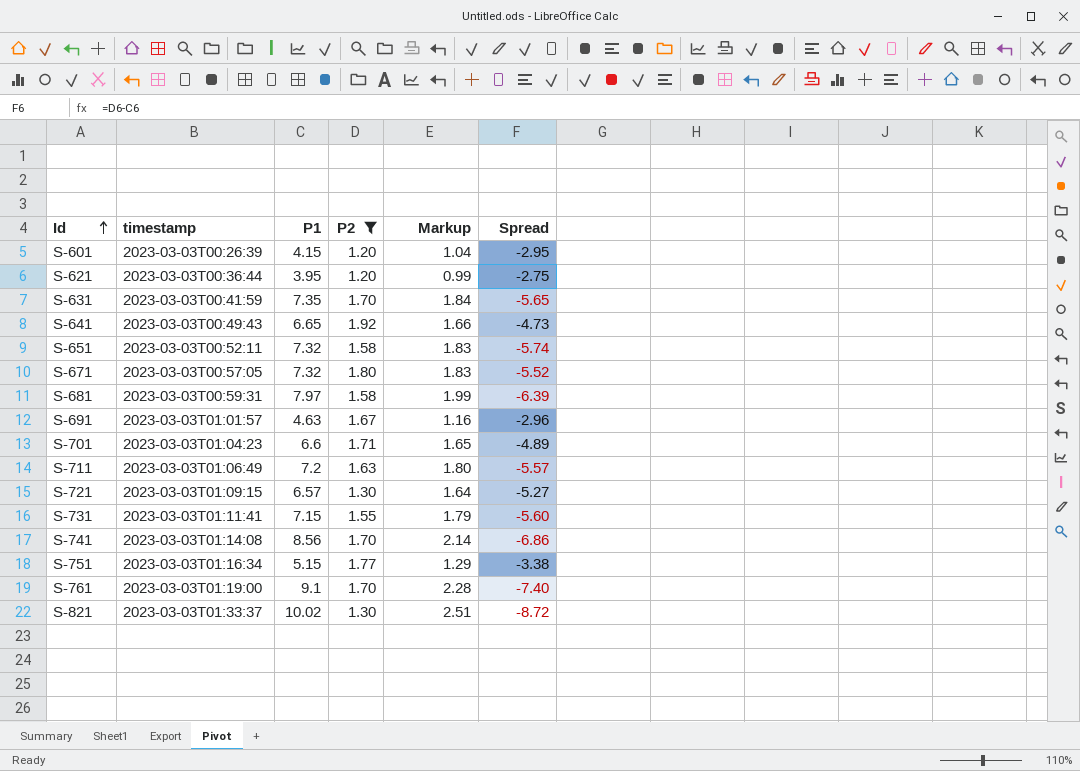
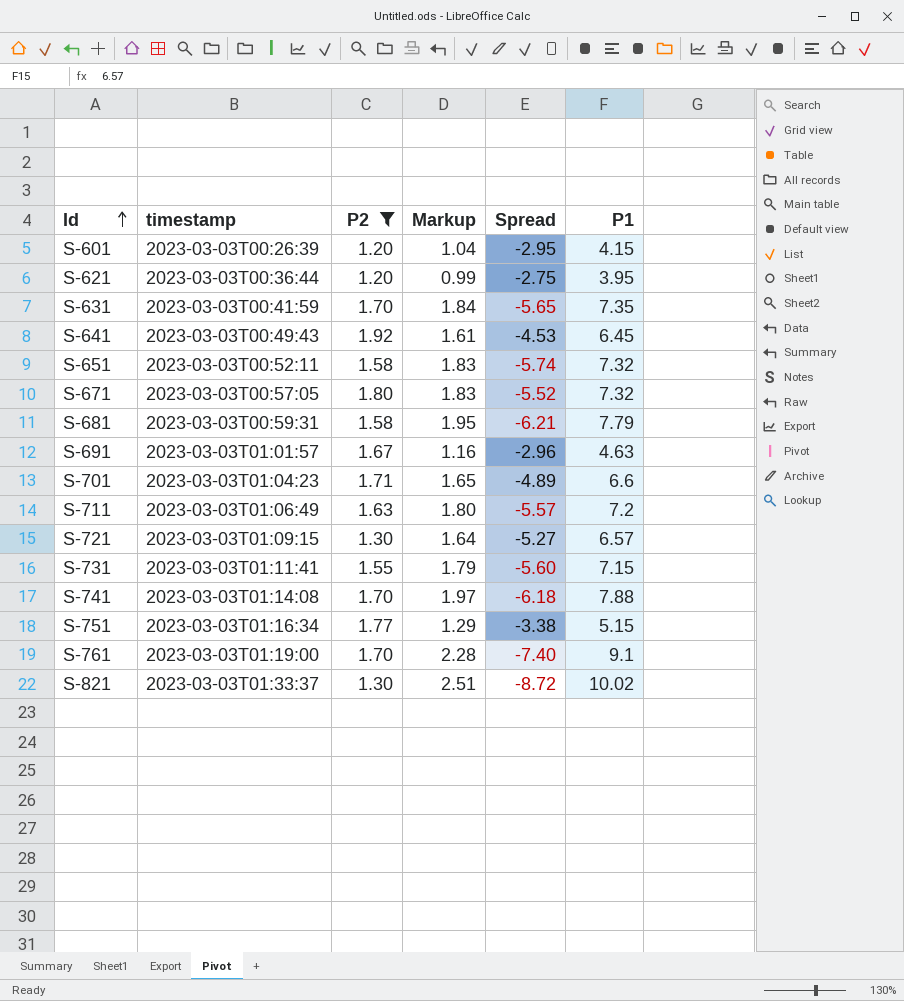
column P1 | position: 3 -> 6
S-641 | Markup: 1.66 -> 1.61
S-641 | Spread: -4.73 -> -4.53
S-641 | P1: 6.65 -> 6.45
S-681 | Markup: 1.99 -> 1.95
S-681 | Spread: -6.39 -> -6.21
S-681 | P1: 7.97 -> 7.79
S-741 | Markup: 2.14 -> 1.97
S-741 | Spread: -6.86 -> -6.18
S-741 | P1: 8.56 -> 7.88

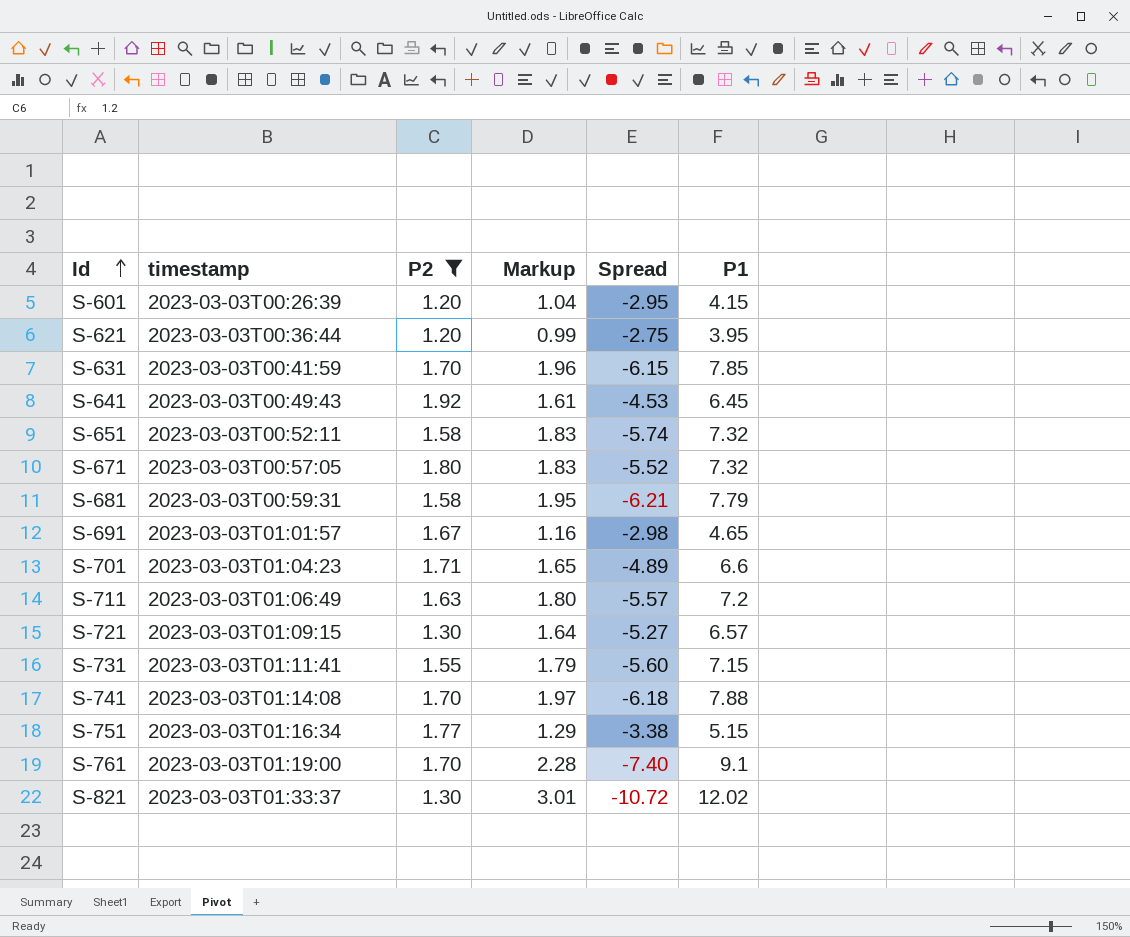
S-631 | Markup: 1.84 -> 1.96
S-631 | Spread: -5.65 -> -6.15
S-631 | P1: 7.35 -> 7.85
S-691 | Spread: -2.96 -> -2.98
S-691 | P1: 4.63 -> 4.65
S-821 | Markup: 2.51 -> 3.01
S-821 | Spread: -8.72 -> -10.72
S-821 | P1: 10.02 -> 12.02

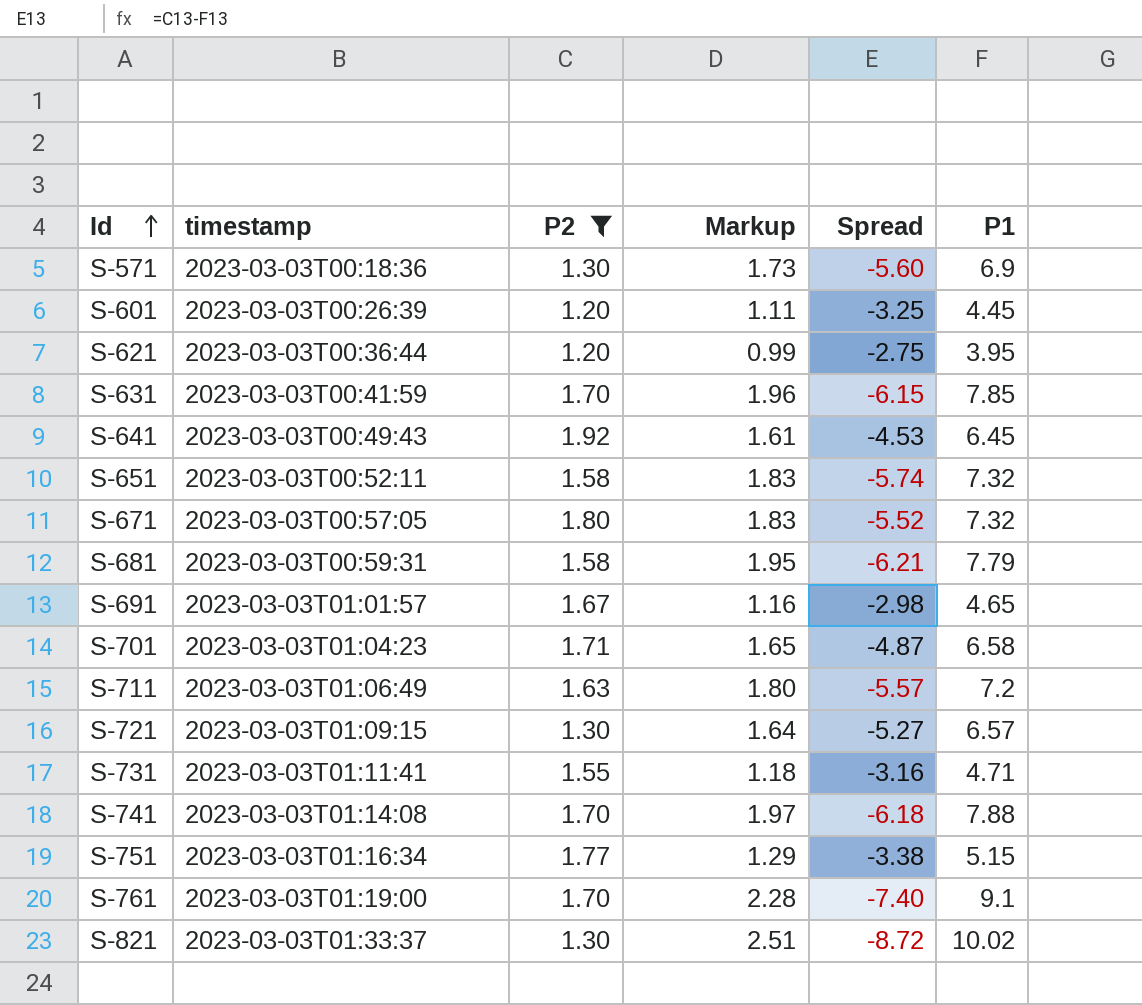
row S-571: none -> 2023-03-03T00:18:36 | 1.30 | 1.73 | -5.60 | 6.9
S-601 | Markup: 1.04 -> 1.11
S-601 | Spread: -2.95 -> -3.25
S-601 | P1: 4.15 -> 4.45
S-701 | Spread: -4.89 -> -4.87
S-701 | P1: 6.6 -> 6.58
S-731 | Markup: 1.79 -> 1.18
S-731 | Spread: -5.60 -> -3.16
S-731 | P1: 7.15 -> 4.71
S-821 | Markup: 3.01 -> 2.51
S-821 | Spread: -10.72 -> -8.72
S-821 | P1: 12.02 -> 10.02

